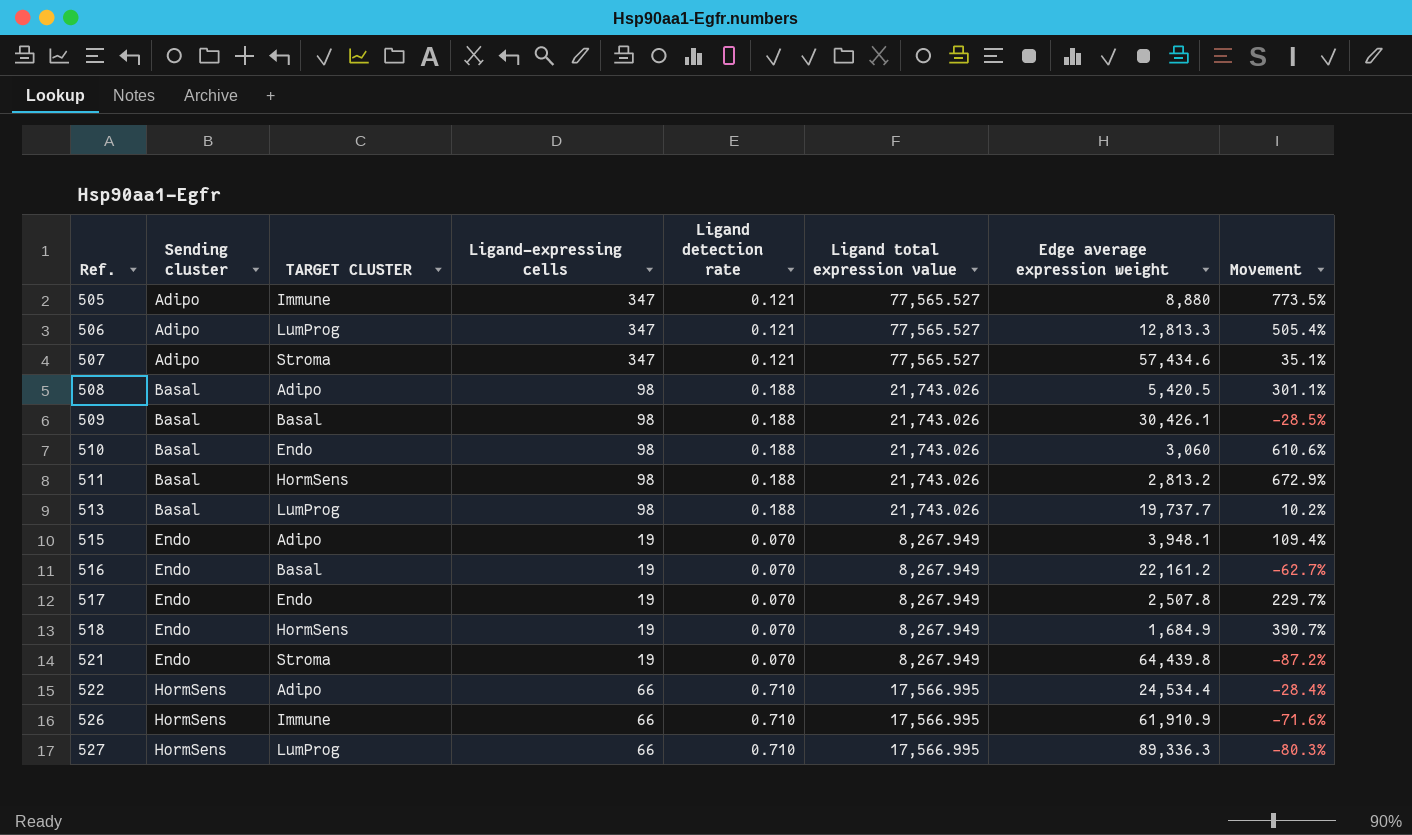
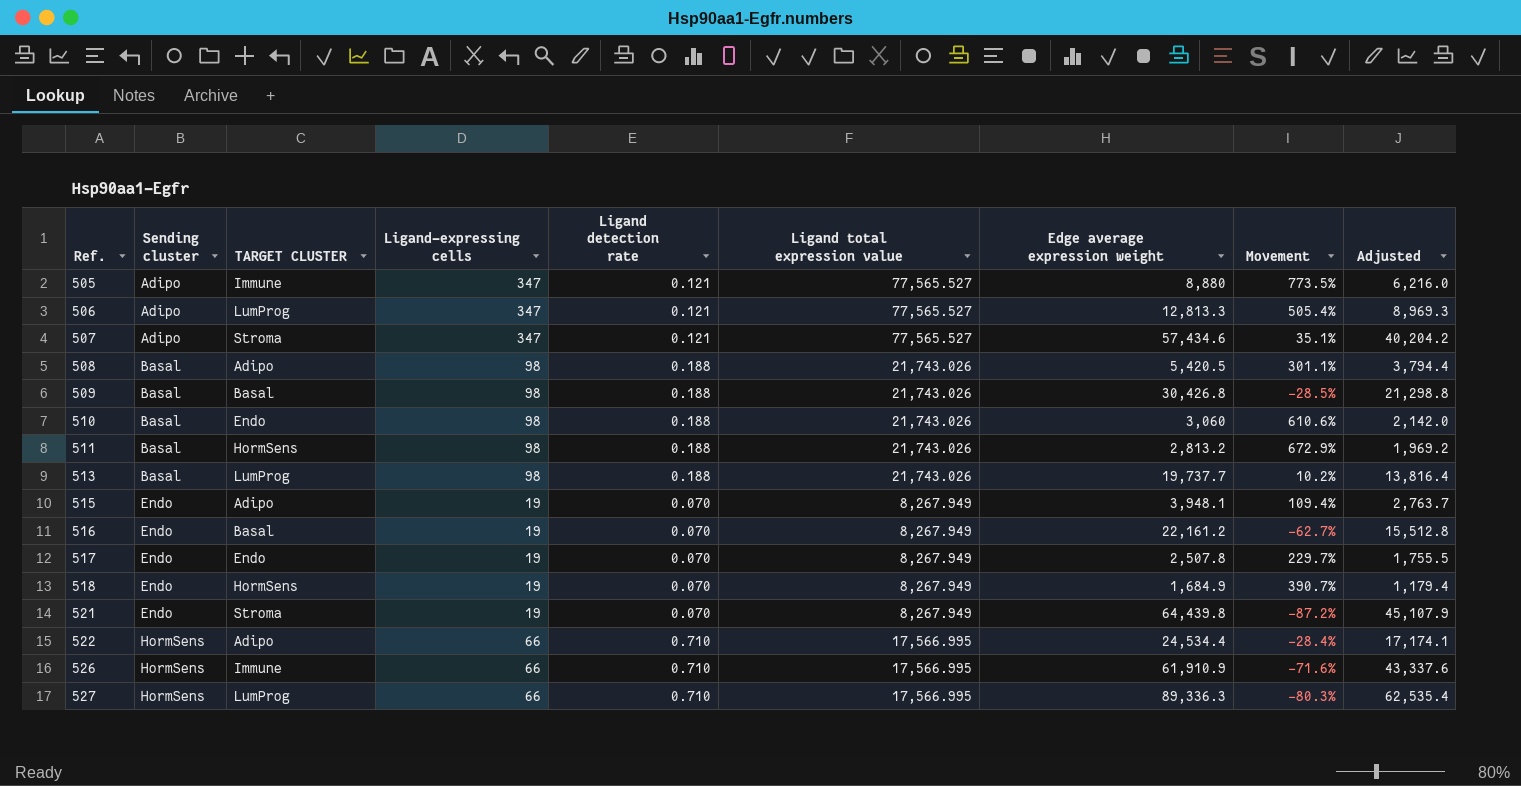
column Adjusted | formula: none -> [Edge average expression weight] * 0.7
509 | Edge average expression weight: 30,426.1 -> 30,426.8

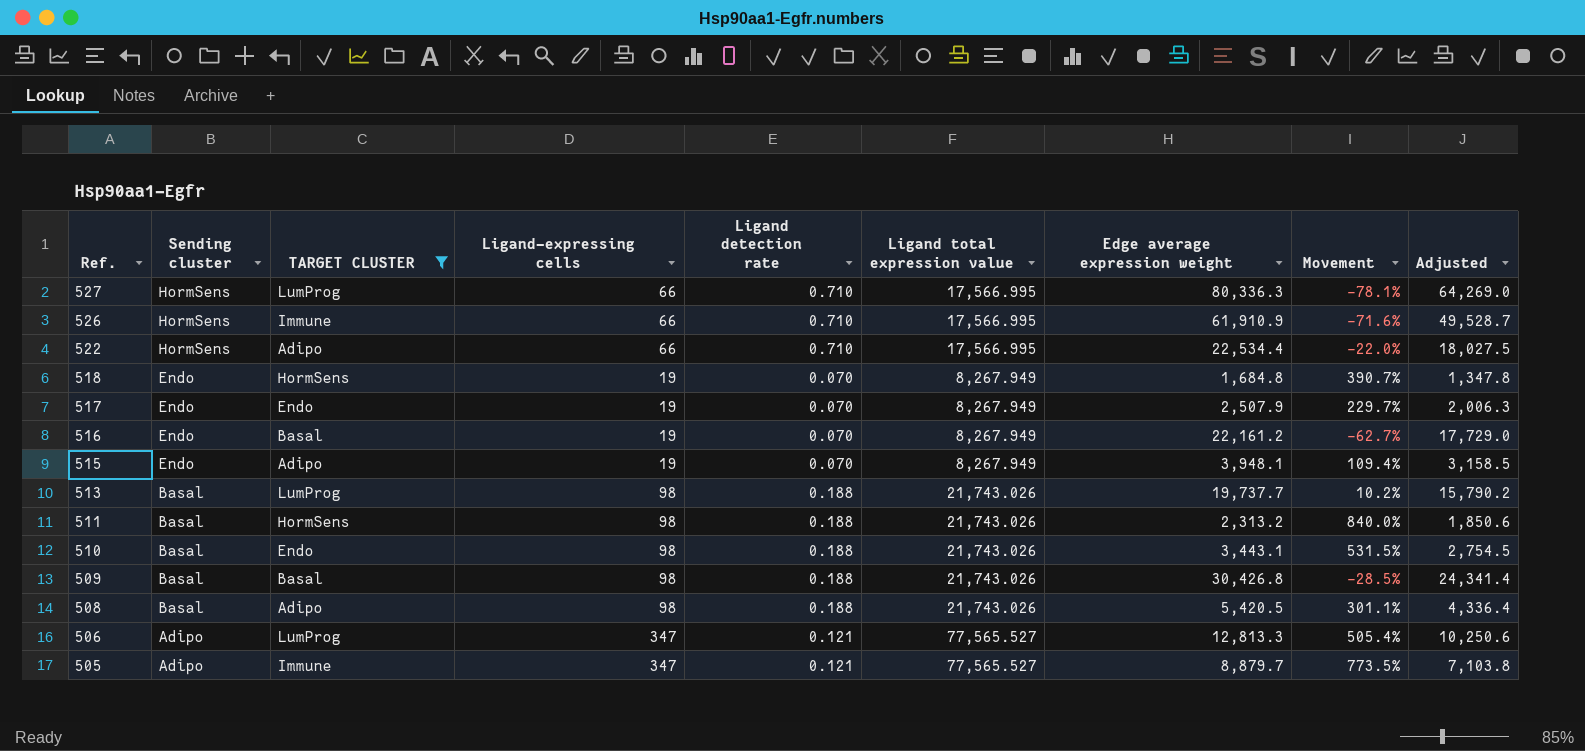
filter: none -> TARGET CLUSTER != Stroma
row order: Ref. ascending -> Ref. descending
column Adjusted | formula: [Edge average expression weight] * 0.7 -> [Edge average expression weight] * 0.8
527 | Edge average expression weight: 89,336.3 -> 80,336.3
527 | Movement: -80.3% -> -78.1%
522 | Edge average expression weight: 24,534.4 -> 22,534.4
522 | Movement: -28.4% -> -22.0%
518 | Edge average expression weight: 1,684.9 -> 1,684.8
517 | Edge average expression weight: 2,507.8 -> 2,507.9
511 | Edge average expression weight: 2,813.2 -> 2,313.2
511 | Movement: 672.9% -> 840.0%
510 | Edge average expression weight: 3,060 -> 3,443.1
510 | Movement: 610.6% -> 531.5%
505 | Edge average expression weight: 8,880 -> 8,879.7

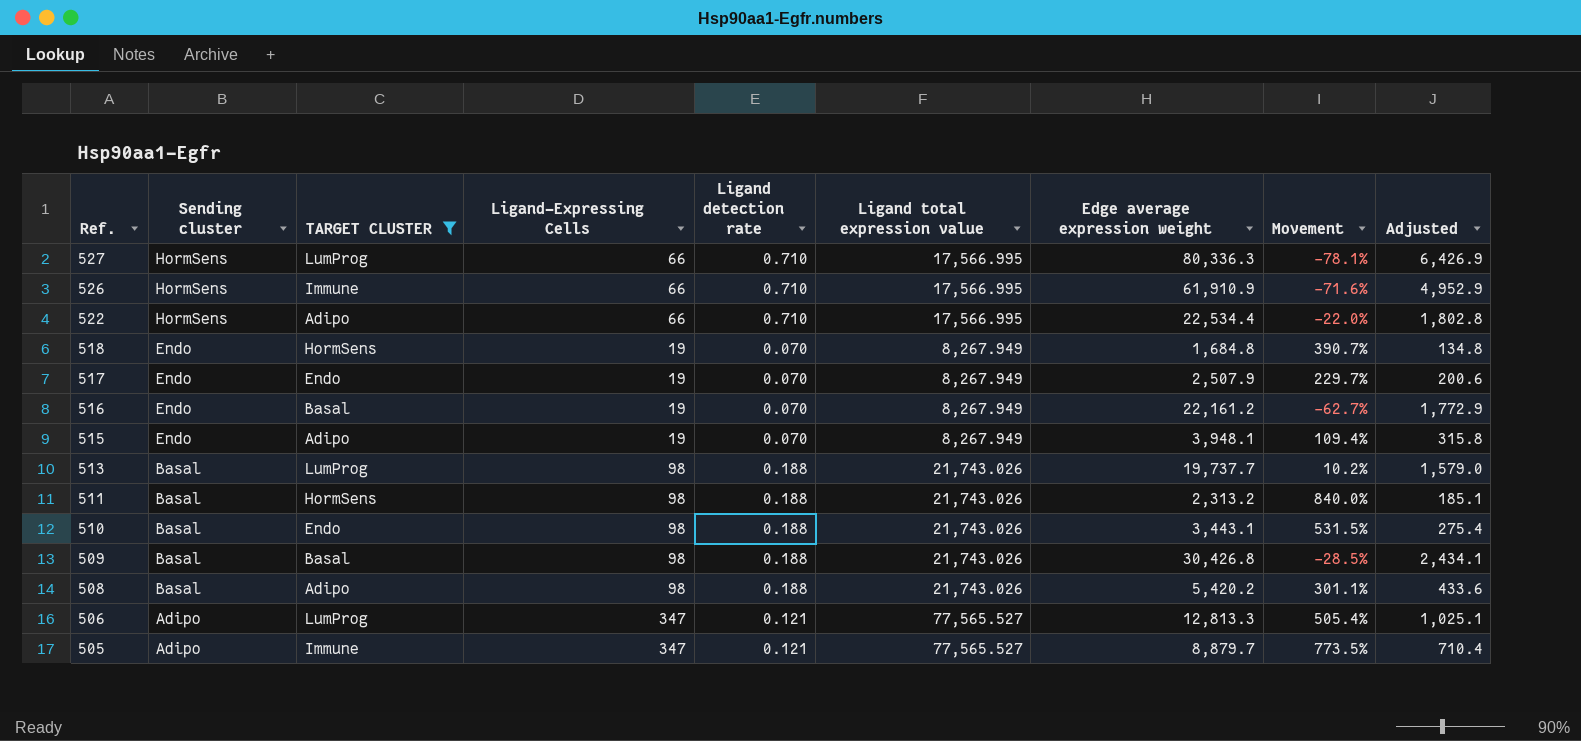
column name: Ligand-expressing cells -> Ligand-Expressing Cells
column Adjusted | formula: [Edge average expression weight] * 0.8 -> [Edge average expression weight] * 0.08
508 | Edge average expression weight: 5,420.5 -> 5,420.2

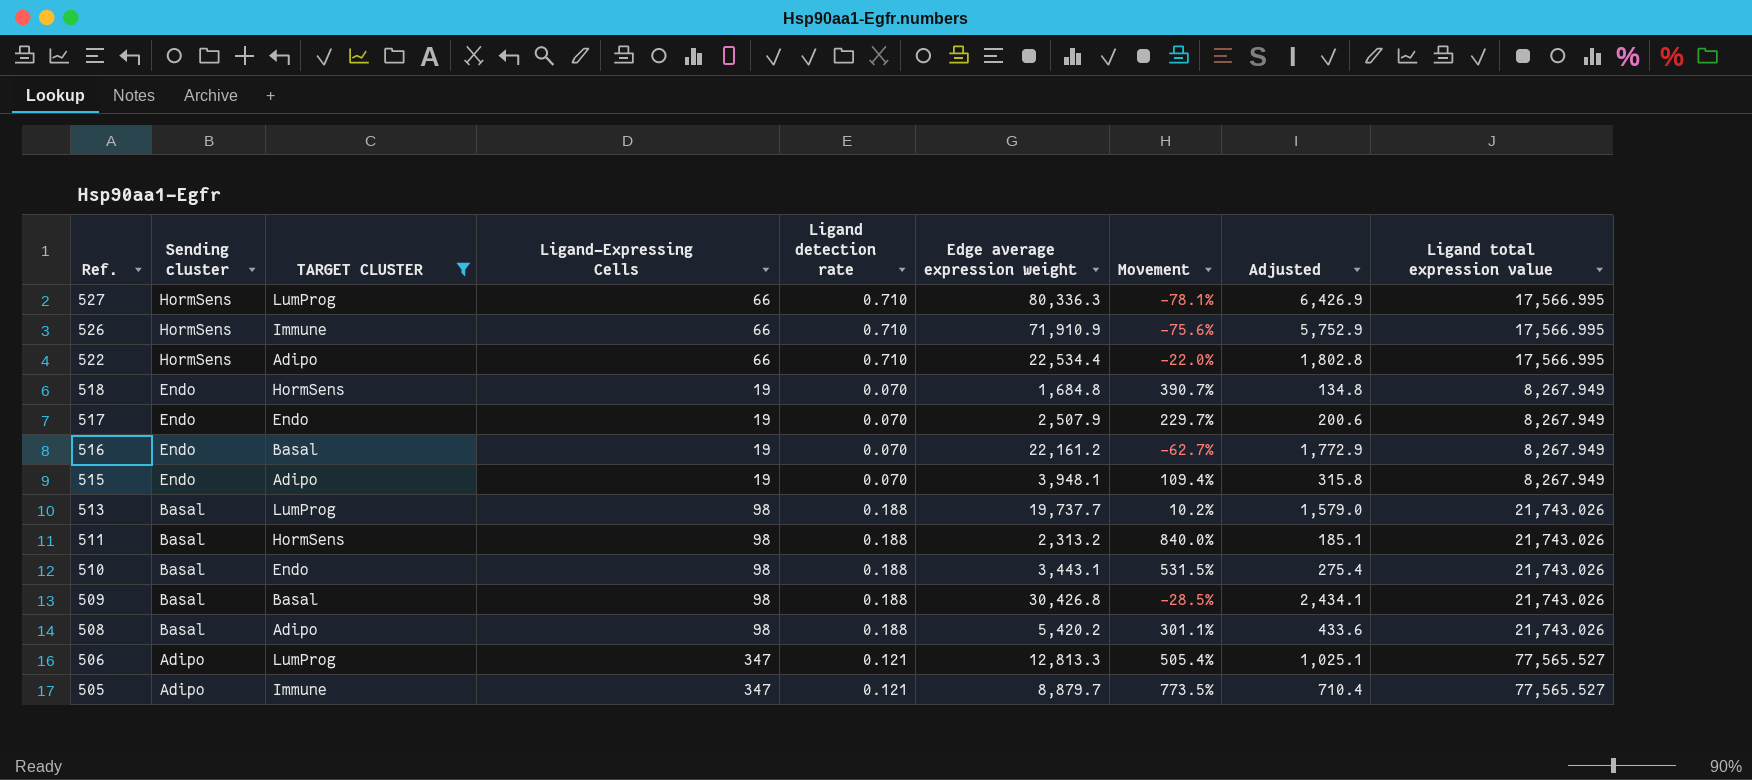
column Ligand total expression value | position: 6 -> 9
526 | Edge average expression weight: 61,910.9 -> 71,910.9
526 | Movement: -71.6% -> -75.6%
526 | Adjusted: 4,952.9 -> 5,752.9

